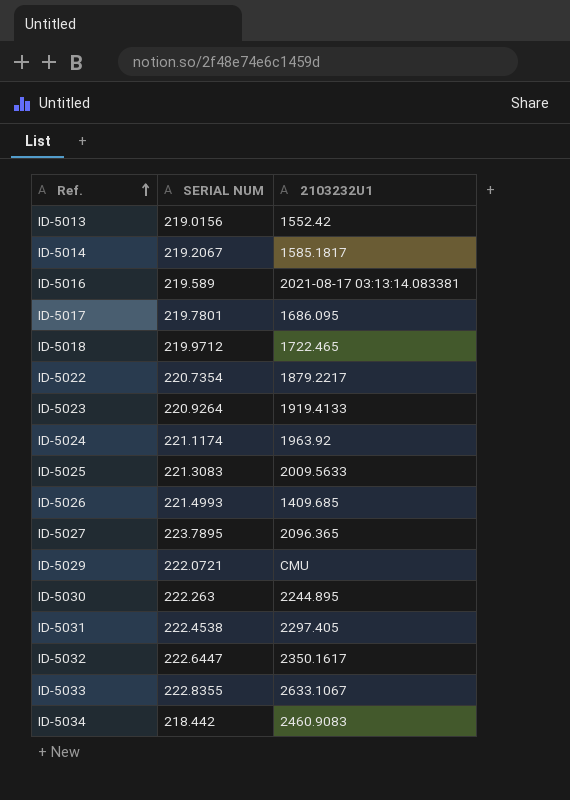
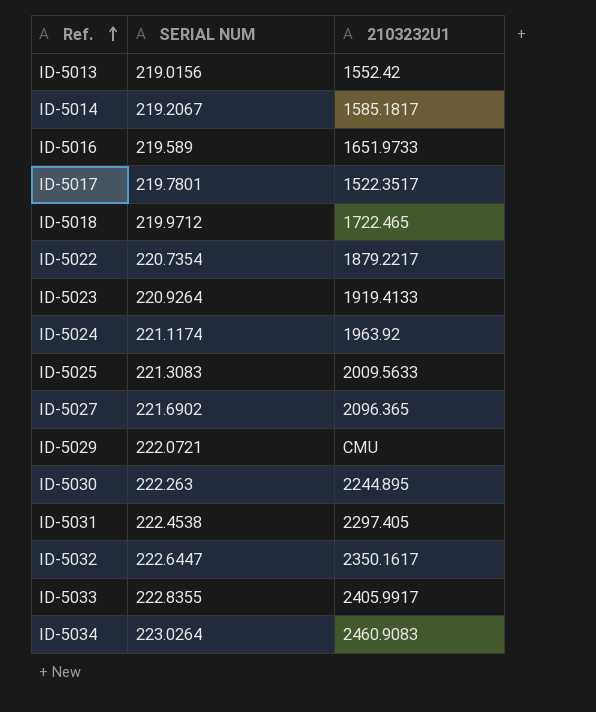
row ID-5026: 221.4993 | 1409.685 -> none
ID-5016 | 2103232U1: 2021-08-17 03:13:14.083381 -> 1651.9733
ID-5017 | 2103232U1: 1686.095 -> 1522.3517
ID-5027 | SERIAL NUM: 223.7895 -> 221.6902
ID-5033 | 2103232U1: 2633.1067 -> 2405.9917
ID-5034 | SERIAL NUM: 218.442 -> 223.0264

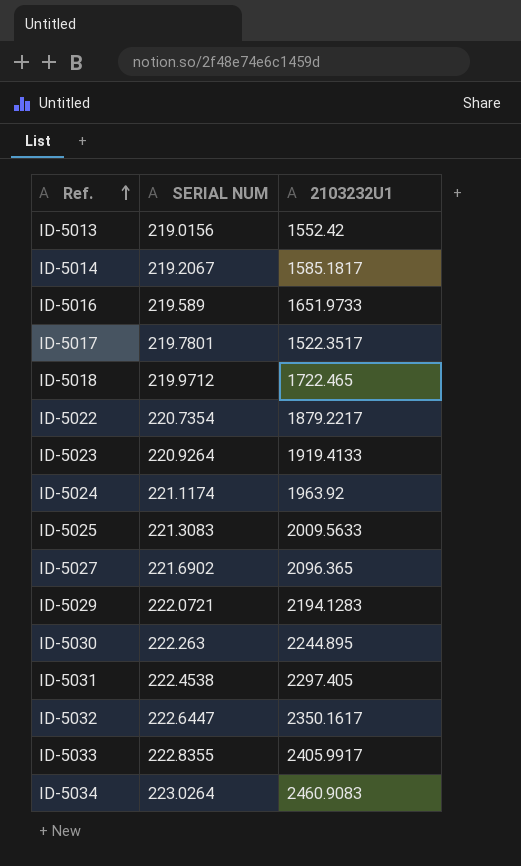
ID-5029 | 2103232U1: CMU -> 2194.1283

